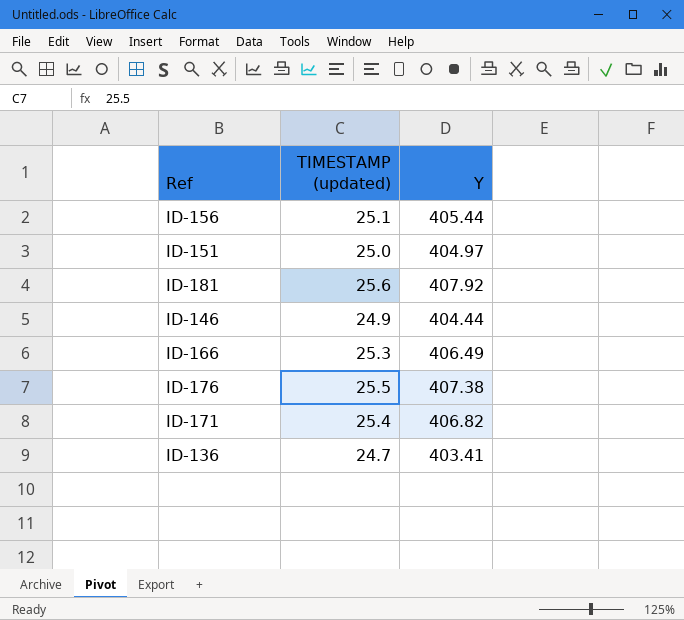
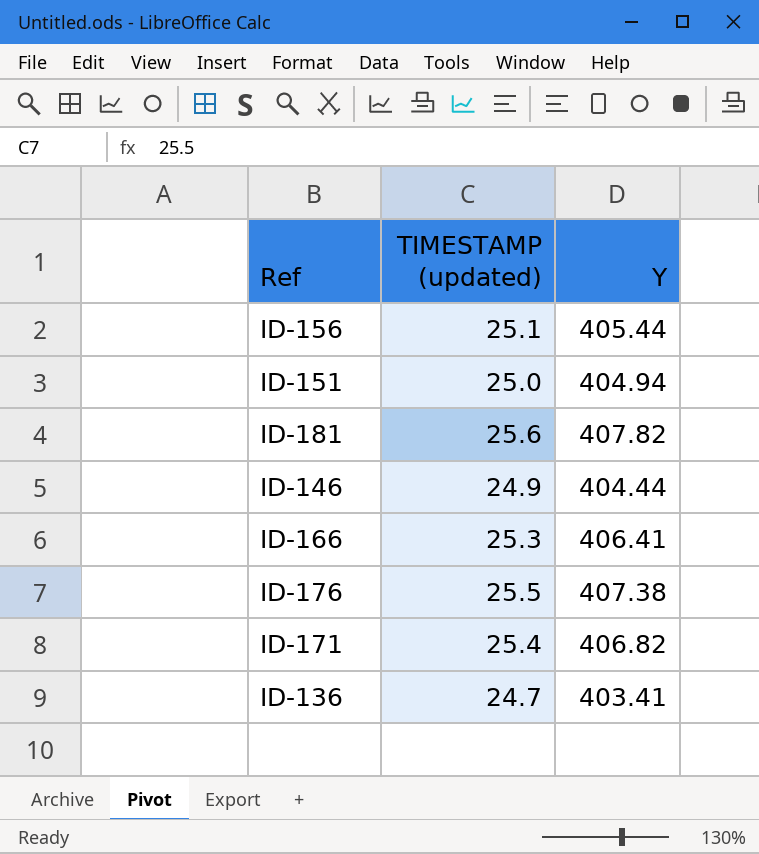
ID-151 | Y: 404.97 -> 404.94
ID-181 | Y: 407.92 -> 407.82
ID-166 | Y: 406.49 -> 406.41

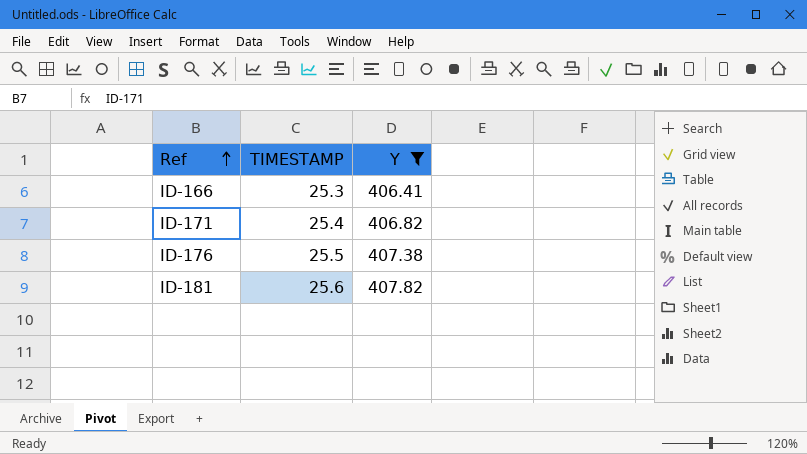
filter: none -> Y >= 406.41
row order: none -> Ref ascending
column name: TIMESTAMP (updated) -> TIMESTAMP

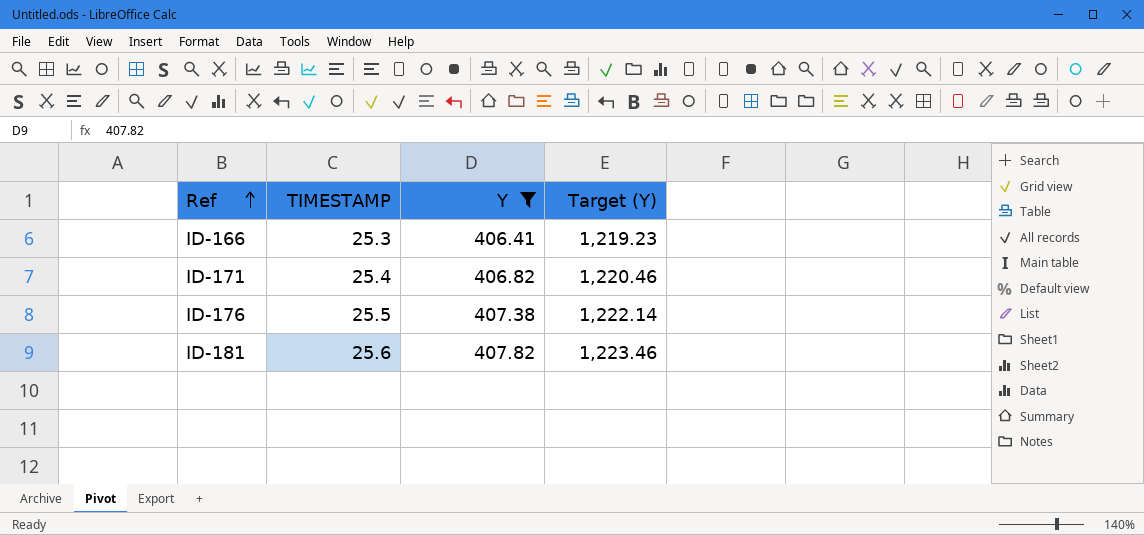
column Target (Y) | formula: none -> [Y] * 3

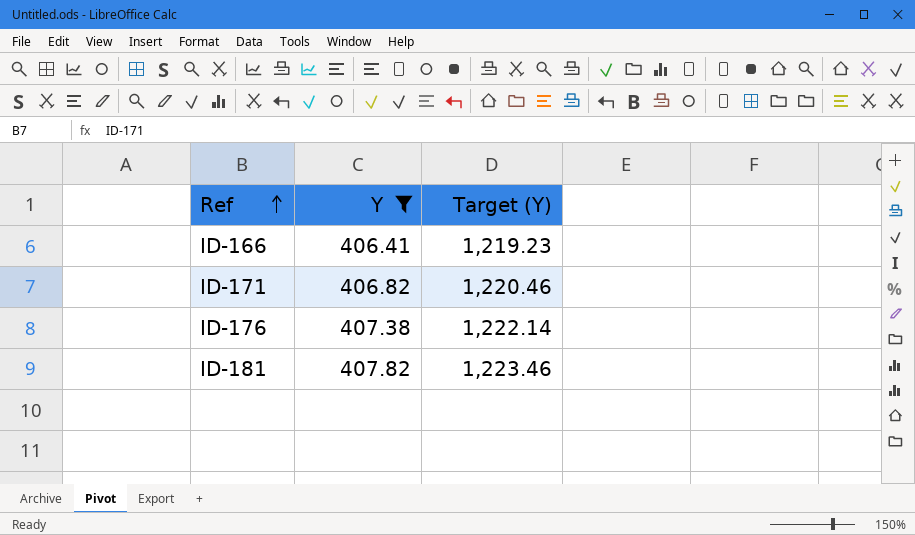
column TIMESTAMP | position: 2 -> none

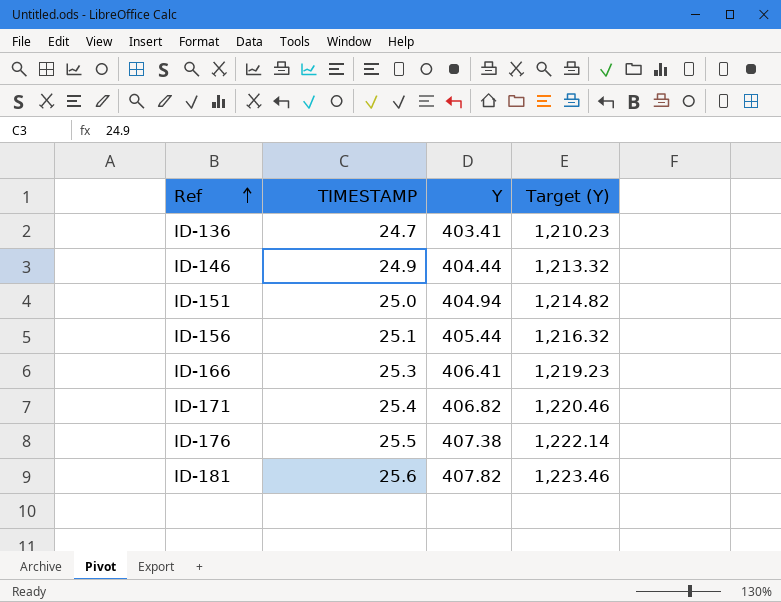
filter: Y >= 406.41 -> none
column TIMESTAMP | position: none -> 2

